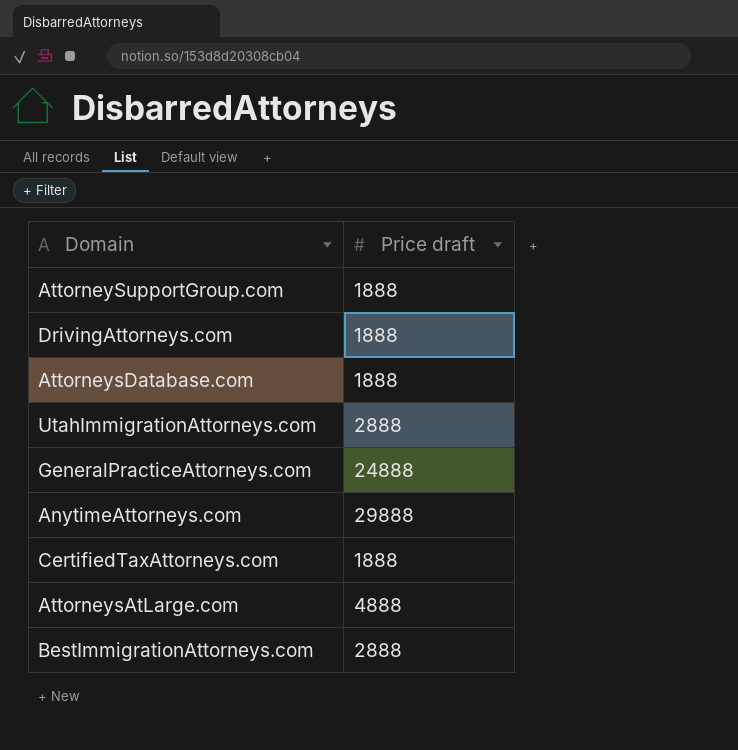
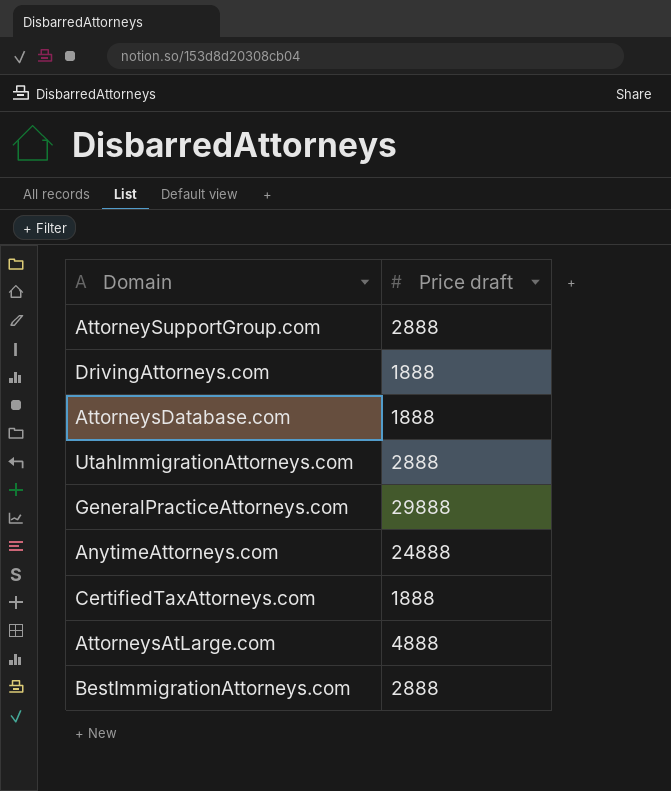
AttorneySupportGroup.com | Price draft: 1888 -> 2888
GeneralPracticeAttorneys.com | Price draft: 24888 -> 29888
AnytimeAttorneys.com | Price draft: 29888 -> 24888

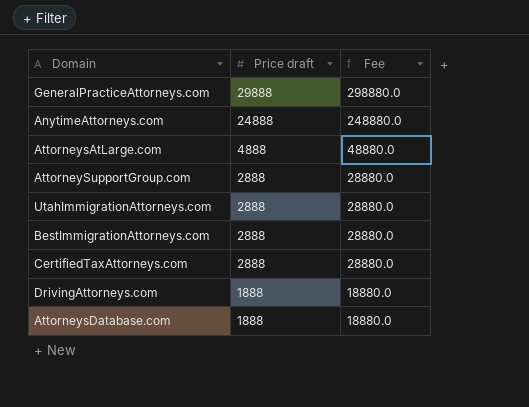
row order: none -> Price draft descending
column Fee | formula: none -> [Price draft] * 10
CertifiedTaxAttorneys.com | Price draft: 1888 -> 2888

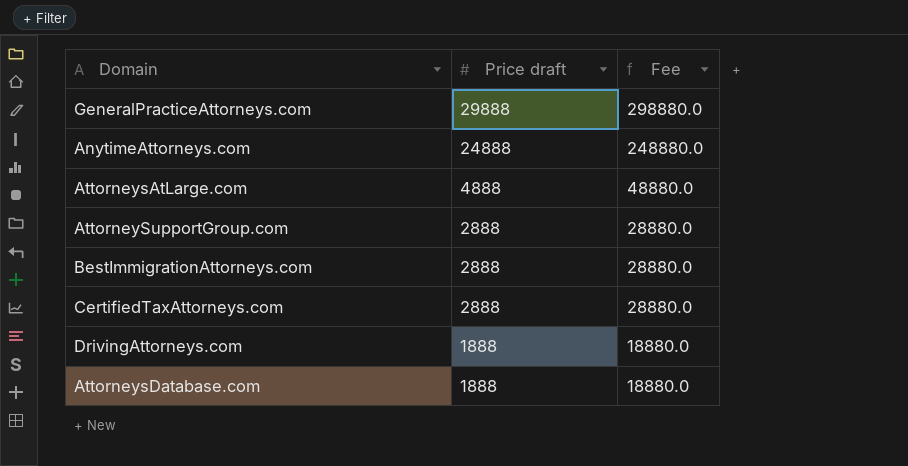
row UtahImmigrationAttorneys.com: 2888 | 28880.0 -> none

